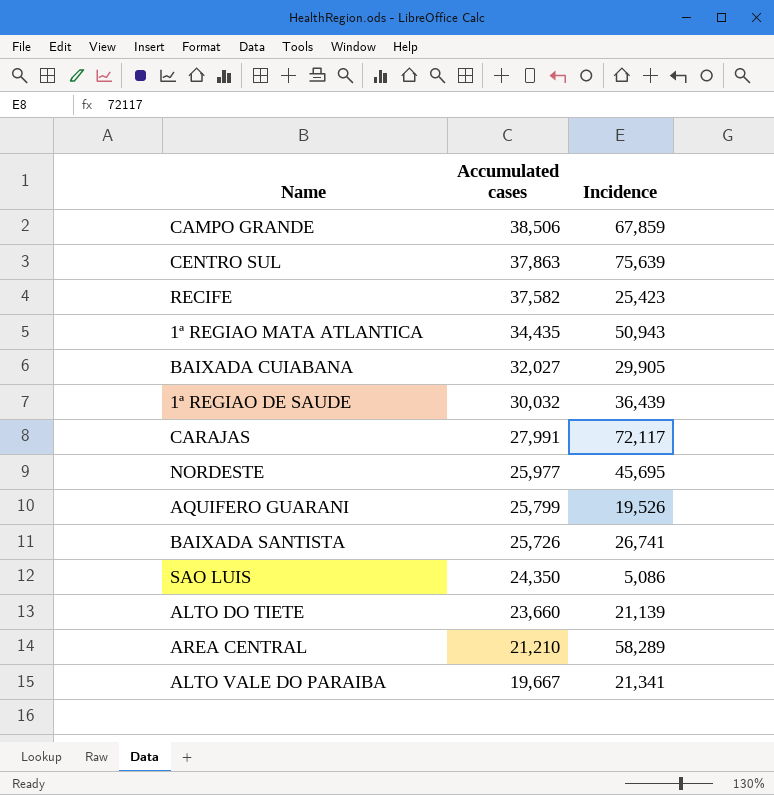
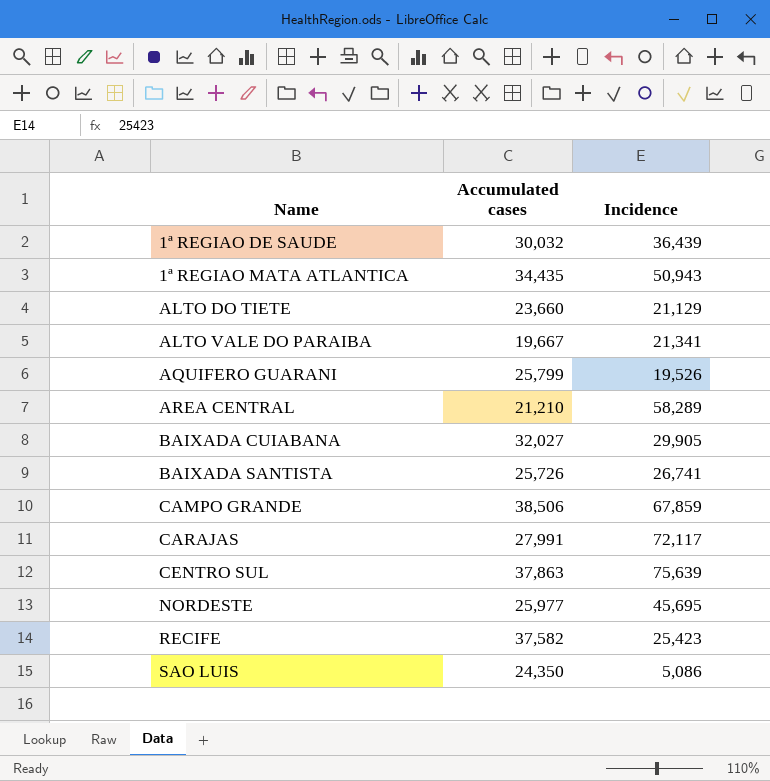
row order: Accumulated cases descending -> Name ascending
ALTO DO TIETE | Incidence: 21,139 -> 21,129

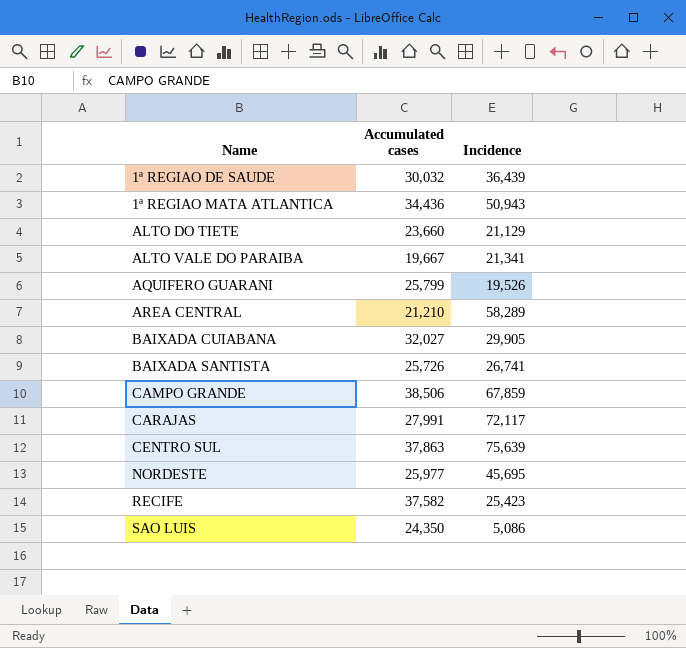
1ª REGIAO MATA ATLANTICA | Accumulated cases: 34,435 -> 34,436

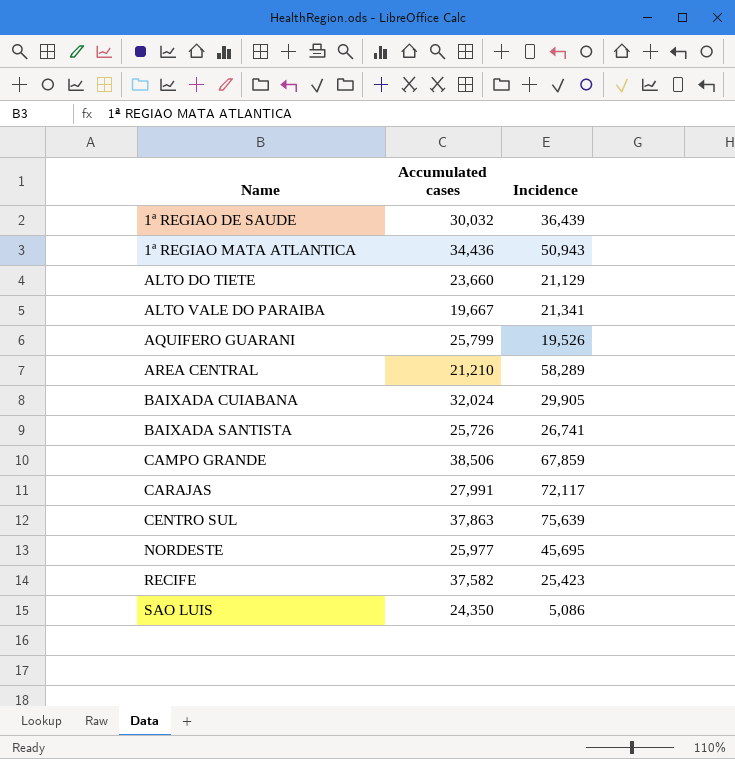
BAIXADA CUIABANA | Accumulated cases: 32,027 -> 32,024

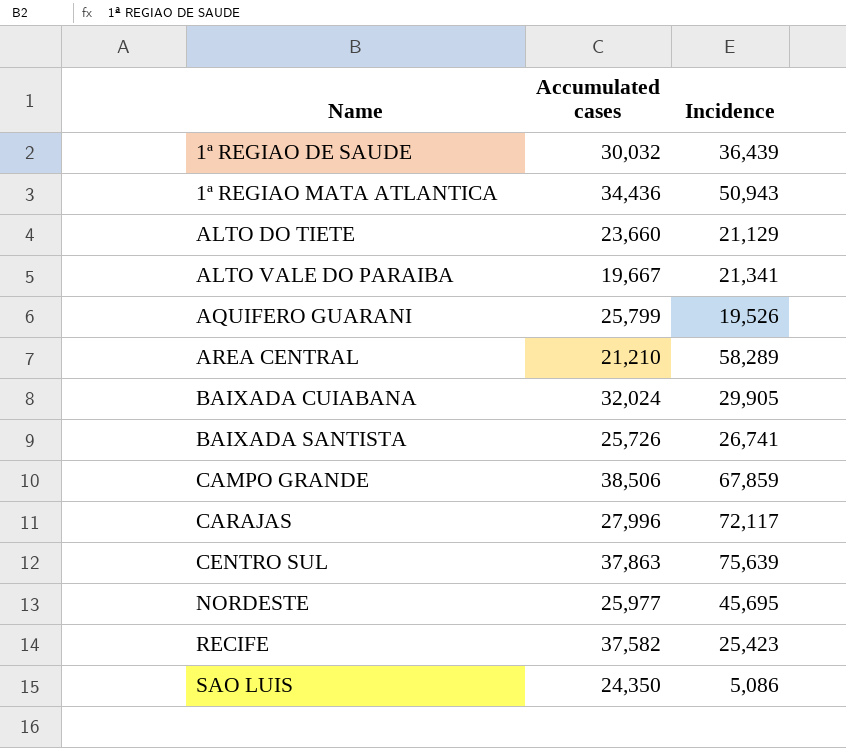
CARAJAS | Accumulated cases: 27,991 -> 27,996

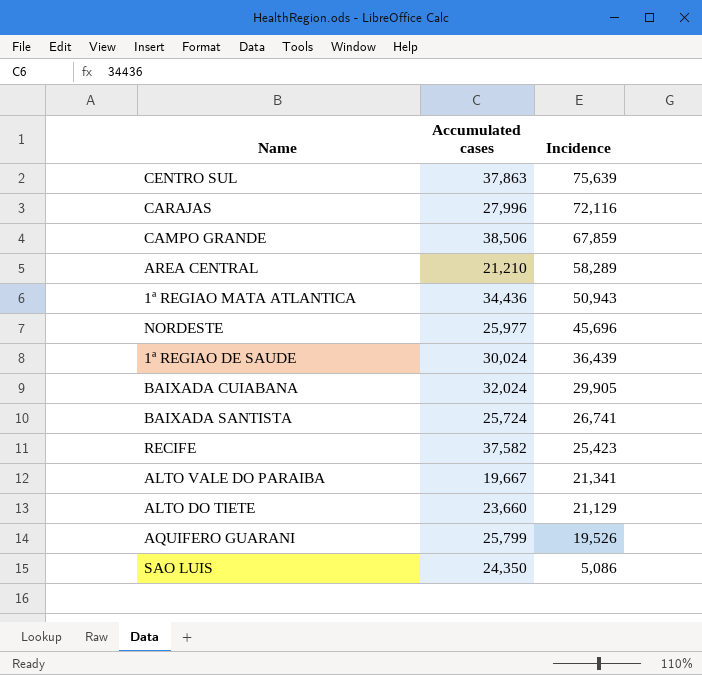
row order: Name ascending -> Incidence descending
CARAJAS | Incidence: 72,117 -> 72,116
NORDESTE | Incidence: 45,695 -> 45,696
1ª REGIAO DE SAUDE | Accumulated cases: 30,032 -> 30,024
BAIXADA SANTISTA | Accumulated cases: 25,726 -> 25,724

